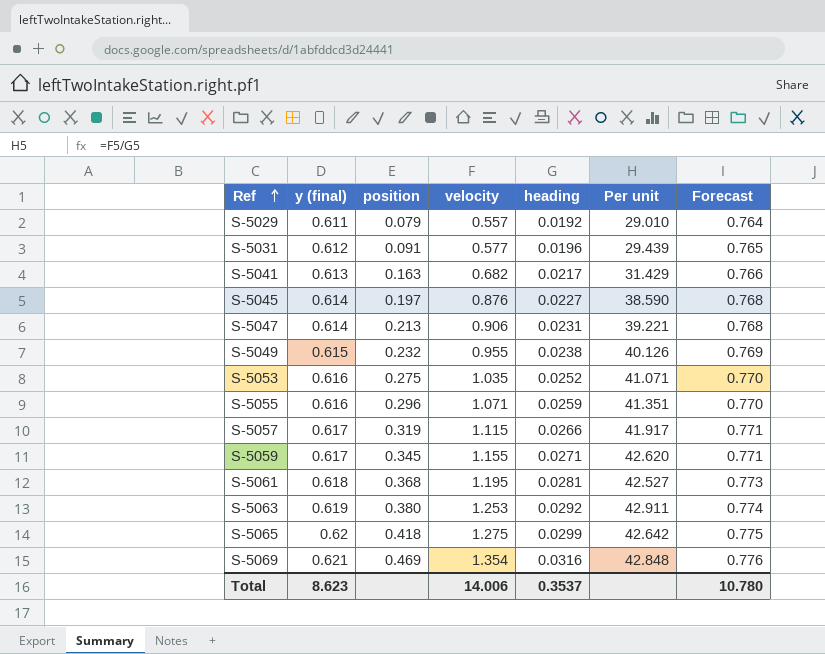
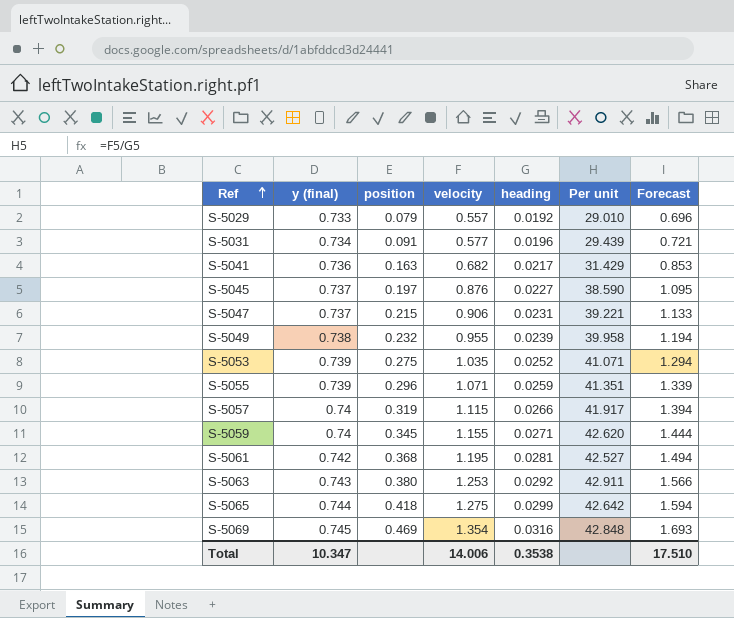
column Forecast | formula: [y (final)] * 1.25 -> [velocity] * 1.25
S-5029 | y (final): 0.611 -> 0.733
S-5031 | y (final): 0.612 -> 0.734
S-5041 | y (final): 0.613 -> 0.736
S-5045 | y (final): 0.614 -> 0.737
S-5047 | y (final): 0.614 -> 0.737
S-5047 | position: 0.213 -> 0.215
S-5049 | y (final): 0.615 -> 0.738
S-5049 | heading: 0.0238 -> 0.0239
S-5049 | Per unit: 40.126 -> 39.958
S-5053 | y (final): 0.616 -> 0.739
S-5055 | y (final): 0.616 -> 0.739
S-5057 | y (final): 0.617 -> 0.74
S-5059 | y (final): 0.617 -> 0.74
S-5061 | y (final): 0.618 -> 0.742
S-5063 | y (final): 0.619 -> 0.743
S-5065 | y (final): 0.62 -> 0.744
S-5069 | y (final): 0.621 -> 0.745
Total | y (final): 8.623 -> 10.347
Total | heading: 0.3537 -> 0.3538
Total | Forecast: 10.780 -> 17.510

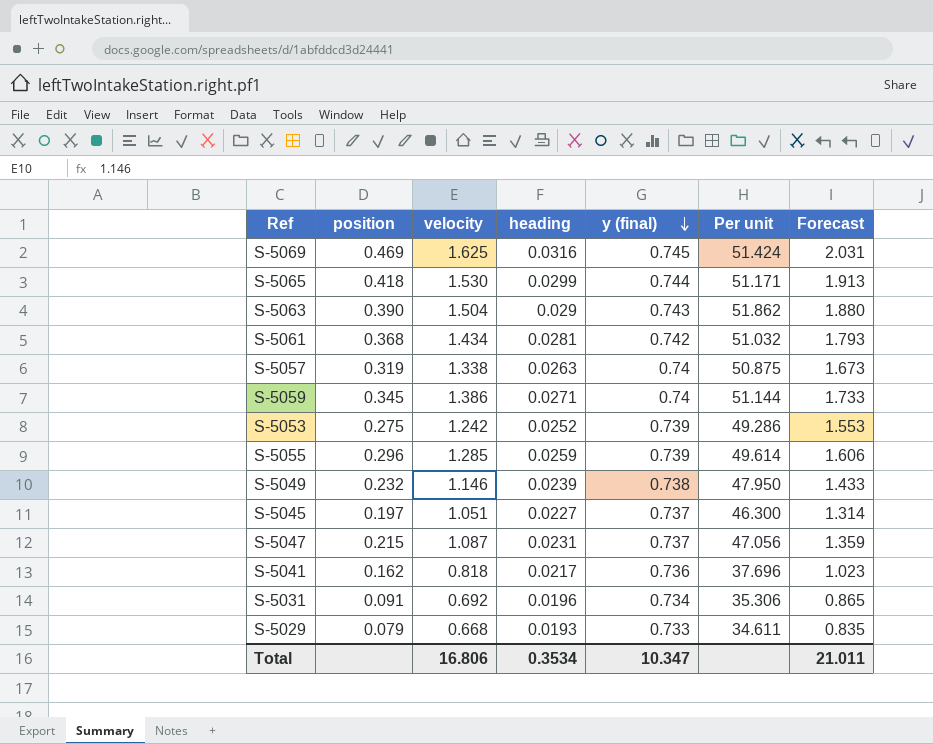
row order: Ref ascending -> y (final) descending
column y (final) | position: 2 -> 5
S-5069 | velocity: 1.354 -> 1.625
S-5069 | Per unit: 42.848 -> 51.424
S-5069 | Forecast: 1.693 -> 2.031
S-5065 | velocity: 1.275 -> 1.530
S-5065 | Per unit: 42.642 -> 51.171
S-5065 | Forecast: 1.594 -> 1.913
S-5063 | position: 0.380 -> 0.390
S-5063 | velocity: 1.253 -> 1.504
S-5063 | heading: 0.0292 -> 0.029
S-5063 | Per unit: 42.911 -> 51.862
S-5063 | Forecast: 1.566 -> 1.880
S-5061 | velocity: 1.195 -> 1.434
S-5061 | Per unit: 42.527 -> 51.032
S-5061 | Forecast: 1.494 -> 1.793
S-5057 | velocity: 1.115 -> 1.338
S-5057 | heading: 0.0266 -> 0.0263
S-5057 | Per unit: 41.917 -> 50.875
S-5057 | Forecast: 1.394 -> 1.673
S-5059 | velocity: 1.155 -> 1.386
S-5059 | Per unit: 42.620 -> 51.144
S-5059 | Forecast: 1.444 -> 1.733
S-5053 | velocity: 1.035 -> 1.242
S-5053 | Per unit: 41.071 -> 49.286
S-5053 | Forecast: 1.294 -> 1.553
S-5055 | velocity: 1.071 -> 1.285
S-5055 | Per unit: 41.351 -> 49.614
S-5055 | Forecast: 1.339 -> 1.606
S-5049 | velocity: 0.955 -> 1.146
S-5049 | Per unit: 39.958 -> 47.950
S-5049 | Forecast: 1.194 -> 1.433
S-5045 | velocity: 0.876 -> 1.051
S-5045 | Per unit: 38.590 -> 46.300
S-5045 | Forecast: 1.095 -> 1.314
S-5047 | velocity: 0.906 -> 1.087
S-5047 | Per unit: 39.221 -> 47.056
S-5047 | Forecast: 1.133 -> 1.359
S-5041 | position: 0.163 -> 0.162
S-5041 | velocity: 0.682 -> 0.818
S-5041 | Per unit: 31.429 -> 37.696
S-5041 | Forecast: 0.853 -> 1.023
S-5031 | velocity: 0.577 -> 0.692
S-5031 | Per unit: 29.439 -> 35.306
S-5031 | Forecast: 0.721 -> 0.865
S-5029 | velocity: 0.557 -> 0.668
S-5029 | heading: 0.0192 -> 0.0193
S-5029 | Per unit: 29.010 -> 34.611
S-5029 | Forecast: 0.696 -> 0.835
Total | velocity: 14.006 -> 16.806
Total | heading: 0.3538 -> 0.3534
Total | Forecast: 17.510 -> 21.011

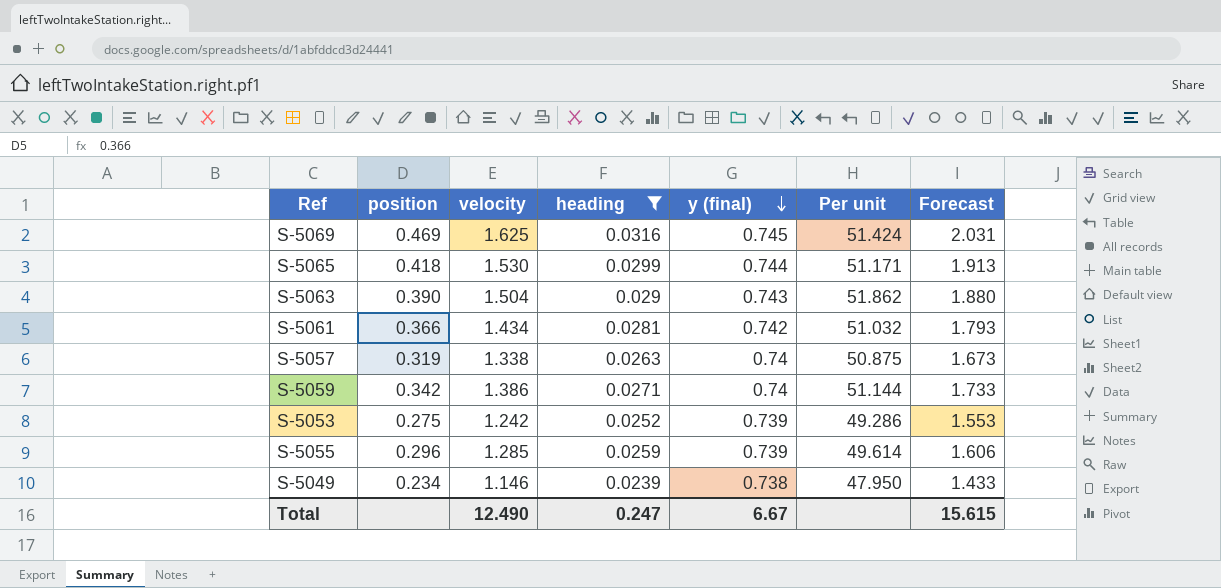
filter: none -> heading >= 0.0239
S-5061 | position: 0.368 -> 0.366
S-5059 | position: 0.345 -> 0.342
S-5049 | position: 0.232 -> 0.234
Total | velocity: 16.806 -> 12.490
Total | heading: 0.3534 -> 0.247
Total | y (final): 10.347 -> 6.67
Total | Forecast: 21.011 -> 15.615

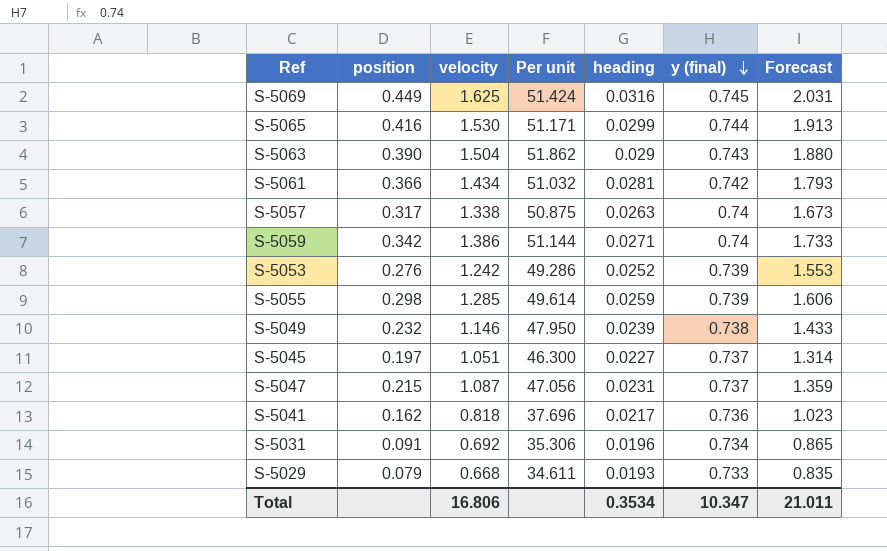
filter: heading >= 0.0239 -> none
column Per unit | position: 6 -> 4
S-5069 | position: 0.469 -> 0.449
S-5065 | position: 0.418 -> 0.416
S-5057 | position: 0.319 -> 0.317
S-5053 | position: 0.275 -> 0.276
S-5055 | position: 0.296 -> 0.298
S-5049 | position: 0.234 -> 0.232
Total | velocity: 12.490 -> 16.806
Total | heading: 0.247 -> 0.3534
Total | y (final): 6.67 -> 10.347
Total | Forecast: 15.615 -> 21.011

